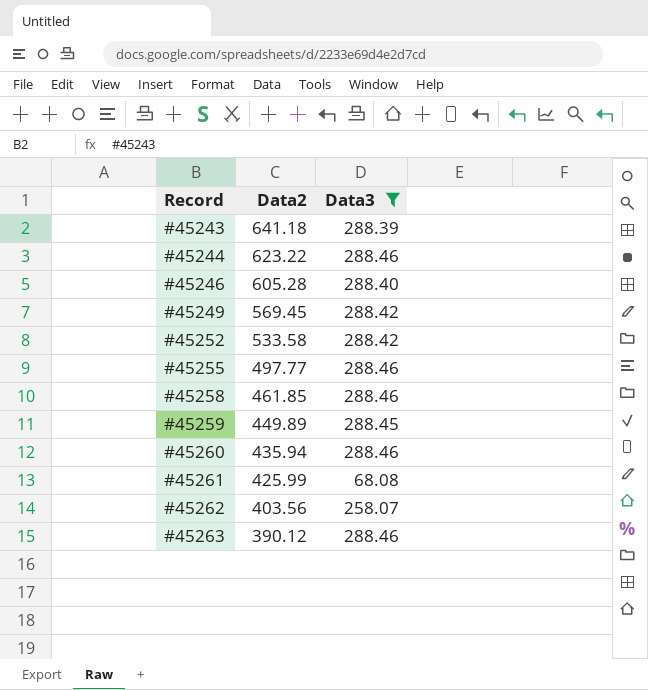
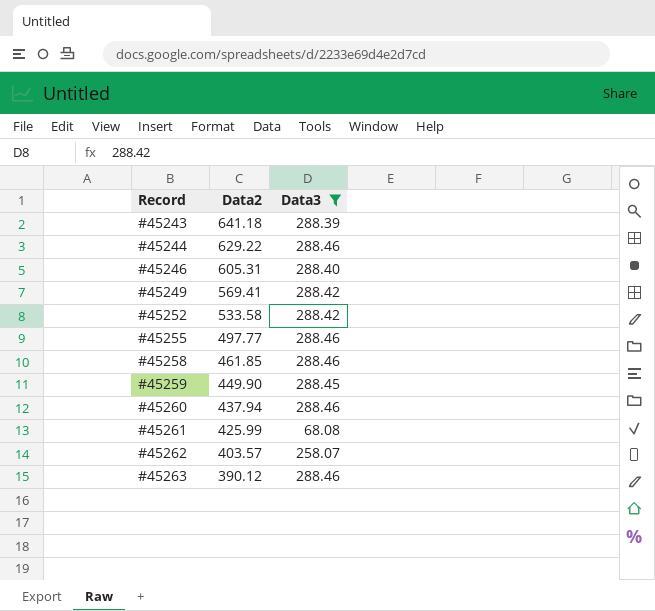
#45244 | Data2: 623.22 -> 629.22
#45246 | Data2: 605.28 -> 605.31
#45249 | Data2: 569.45 -> 569.41
#45259 | Data2: 449.89 -> 449.90
#45260 | Data2: 435.94 -> 437.94
#45262 | Data2: 403.56 -> 403.57

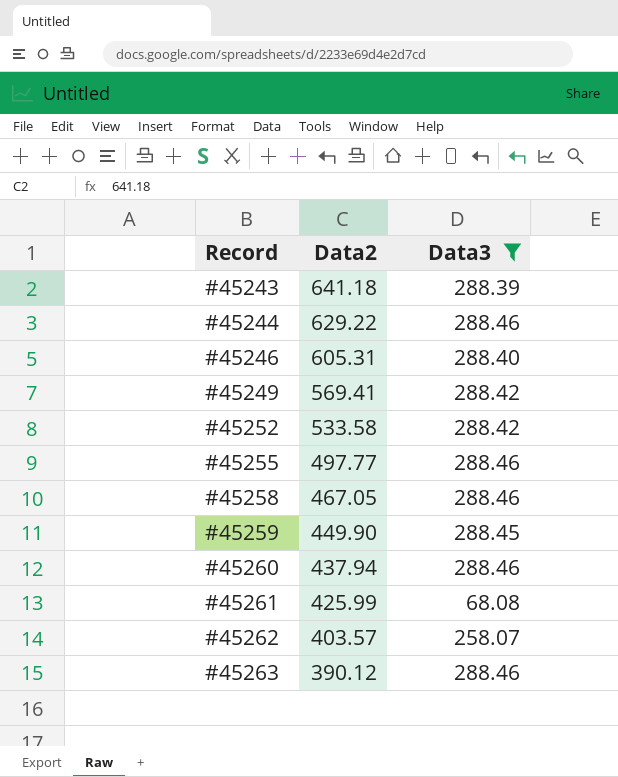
#45258 | Data2: 461.85 -> 467.05

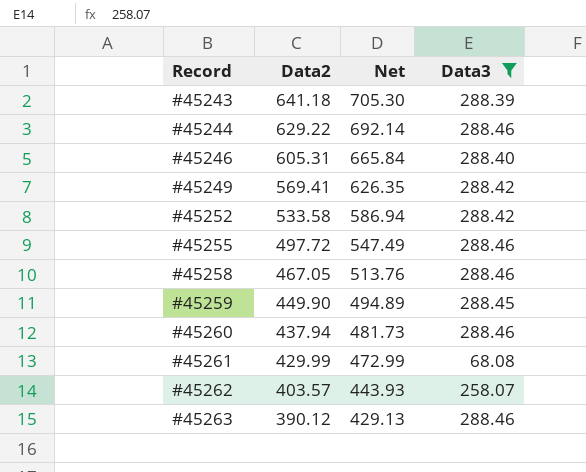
column Net | formula: none -> [Data2] * 1.1
#45255 | Data2: 497.77 -> 497.72
#45261 | Data2: 425.99 -> 429.99

